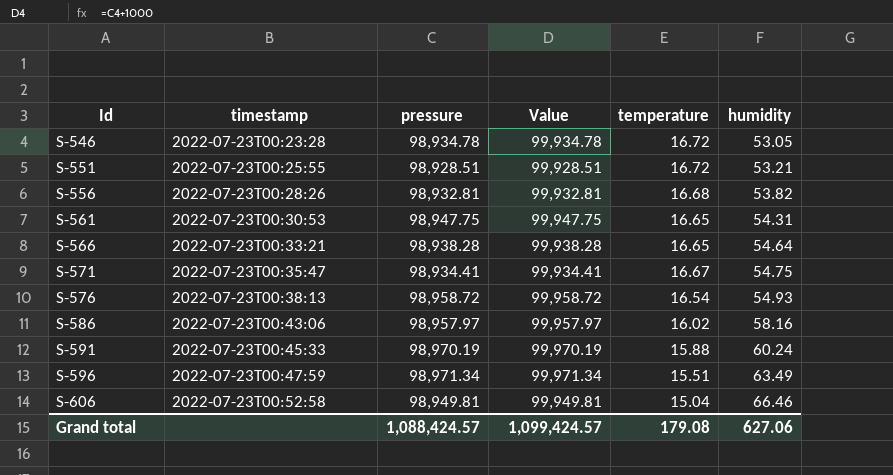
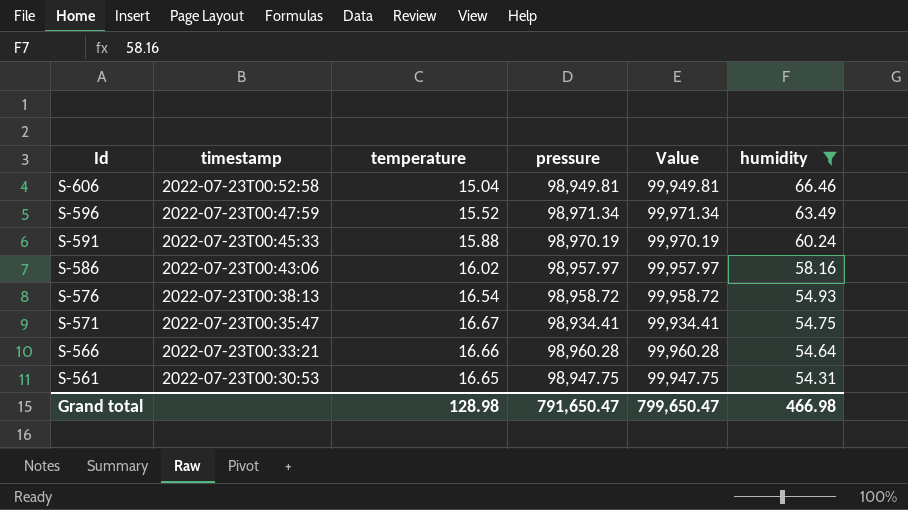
filter: none -> humidity >= 54.31
row order: Id ascending -> Id descending
column temperature | position: 5 -> 3
S-596 | temperature: 15.51 -> 15.52
S-566 | temperature: 16.65 -> 16.66
S-566 | pressure: 98,938.28 -> 98,960.28
S-566 | Value: 99,938.28 -> 99,960.28
Grand total | temperature: 179.08 -> 128.98
Grand total | pressure: 1,088,424.57 -> 791,650.47
Grand total | Value: 1,099,424.57 -> 799,650.47
Grand total | humidity: 627.06 -> 466.98

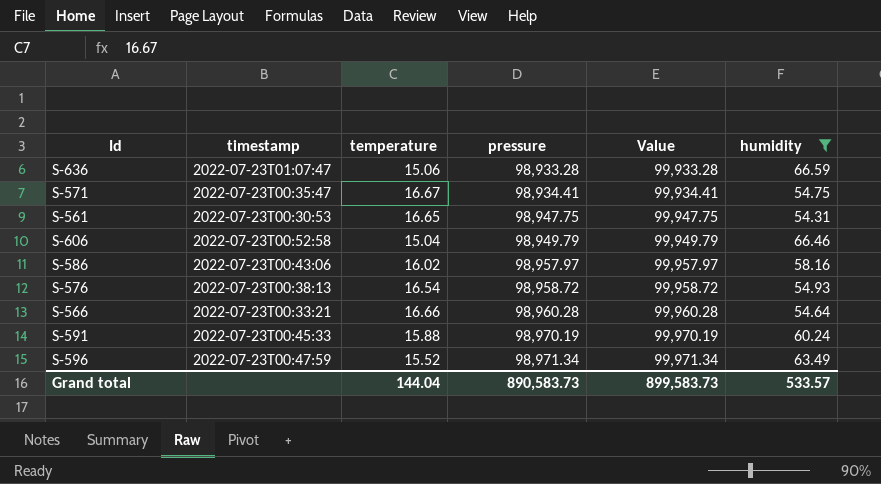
row order: Id descending -> pressure ascending
row S-636: none -> 2022-07-23T01:07:47 | 15.06 | 98,933.28 | 99,933.28 | 66.59
S-606 | pressure: 98,949.81 -> 98,949.79
S-606 | Value: 99,949.81 -> 99,949.79
Grand total | temperature: 128.98 -> 144.04
Grand total | pressure: 791,650.47 -> 890,583.73
Grand total | Value: 799,650.47 -> 899,583.73
Grand total | humidity: 466.98 -> 533.57

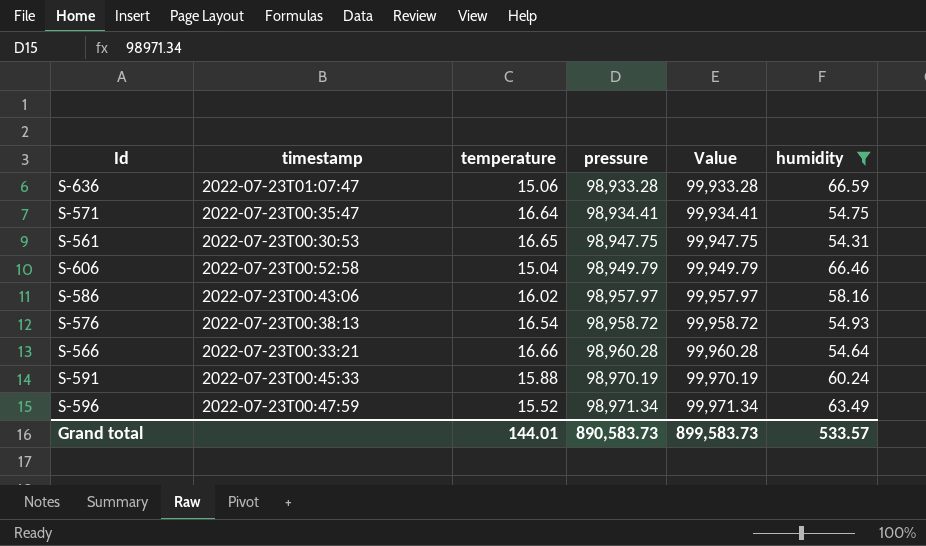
S-571 | temperature: 16.67 -> 16.64
Grand total | temperature: 144.04 -> 144.01

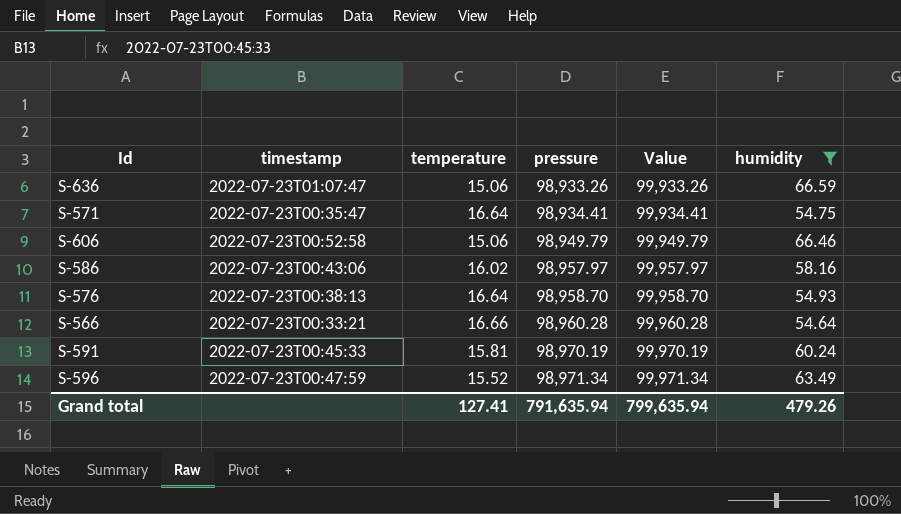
row S-561: 2022-07-23T00:30:53 | 16.65 | 98,947.75 | 99,947.75 | 54.31 -> none
S-636 | pressure: 98,933.28 -> 98,933.26
S-636 | Value: 99,933.28 -> 99,933.26
S-606 | temperature: 15.04 -> 15.06
S-576 | temperature: 16.54 -> 16.64
S-576 | pressure: 98,958.72 -> 98,958.70
S-576 | Value: 99,958.72 -> 99,958.70
S-591 | temperature: 15.88 -> 15.81
Grand total | temperature: 144.01 -> 127.41
Grand total | pressure: 890,583.73 -> 791,635.94
Grand total | Value: 899,583.73 -> 799,635.94
Grand total | humidity: 533.57 -> 479.26

